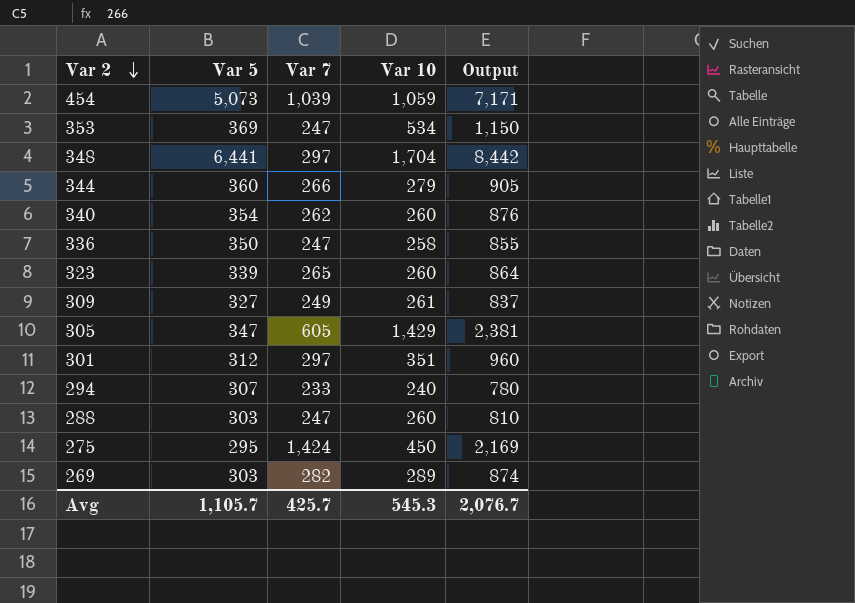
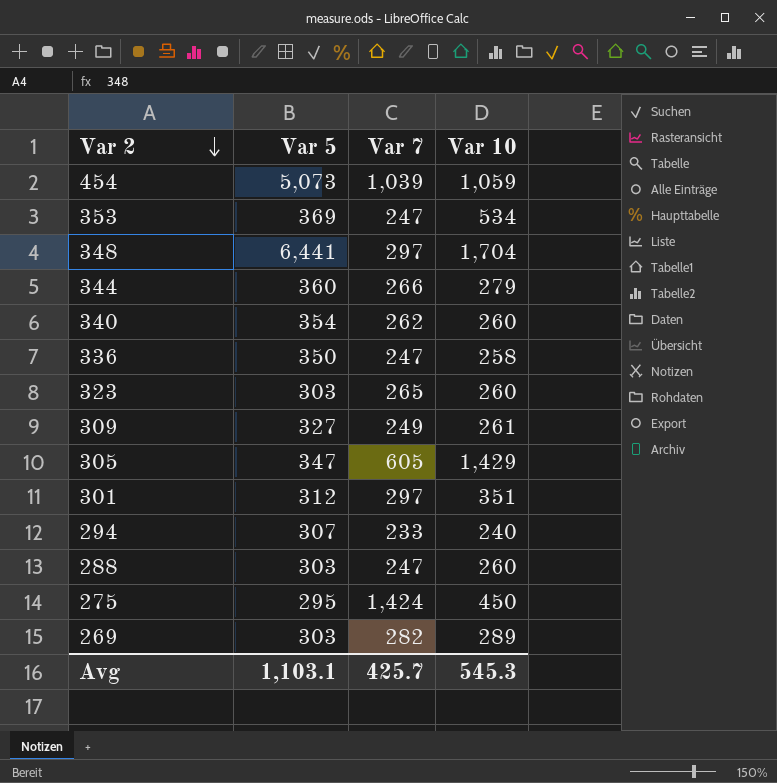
column Output | formula: [Var 5] + [Var 7] + [Var 10] -> none
323 | Var 5: 339 -> 303
Avg | Var 5: 1,105.7 -> 1,103.1

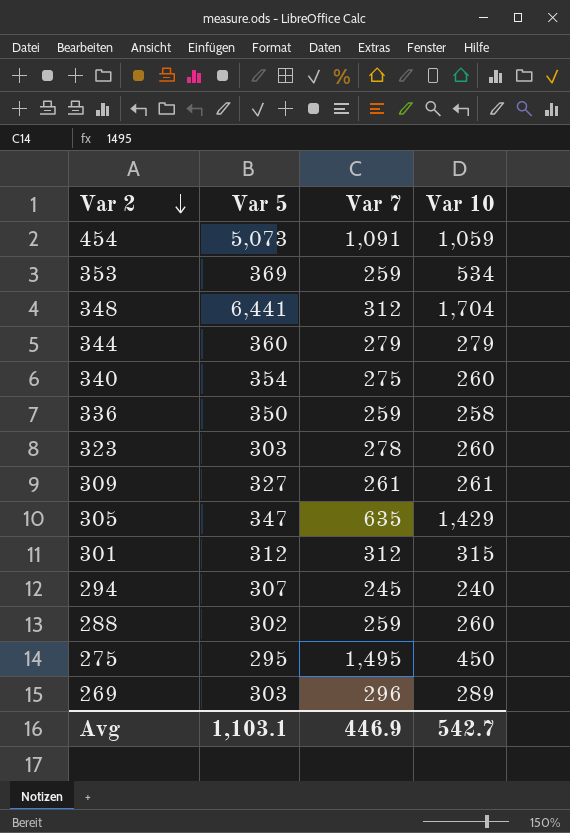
454 | Var 7: 1,039 -> 1,091
353 | Var 7: 247 -> 259
348 | Var 7: 297 -> 312
344 | Var 7: 266 -> 279
340 | Var 7: 262 -> 275
336 | Var 7: 247 -> 259
323 | Var 7: 265 -> 278
309 | Var 7: 249 -> 261
305 | Var 7: 605 -> 635
301 | Var 7: 297 -> 312
301 | Var 10: 351 -> 315
294 | Var 7: 233 -> 245
288 | Var 5: 303 -> 302
288 | Var 7: 247 -> 259
275 | Var 7: 1,424 -> 1,495
269 | Var 7: 282 -> 296
Avg | Var 7: 425.7 -> 446.9
Avg | Var 10: 545.3 -> 542.7

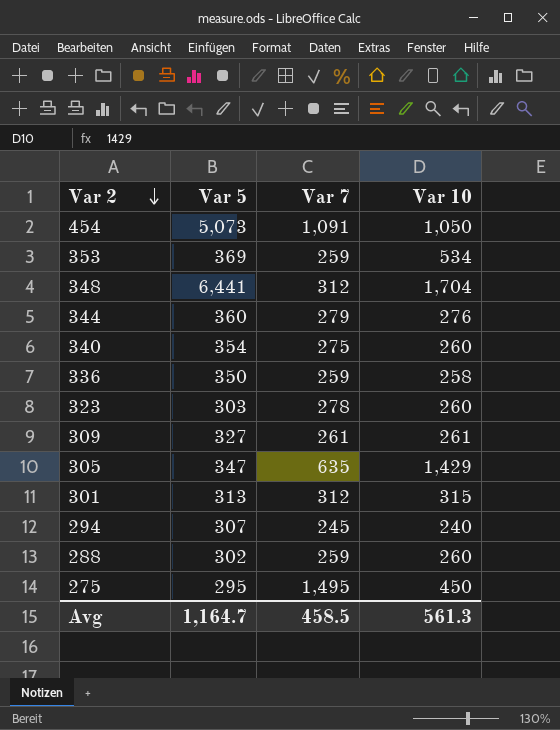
row 269: 303 | 296 | 289 -> none
454 | Var 10: 1,059 -> 1,050
344 | Var 10: 279 -> 276
301 | Var 5: 312 -> 313
Avg | Var 5: 1,103.1 -> 1,164.7
Avg | Var 7: 446.9 -> 458.5
Avg | Var 10: 542.7 -> 561.3

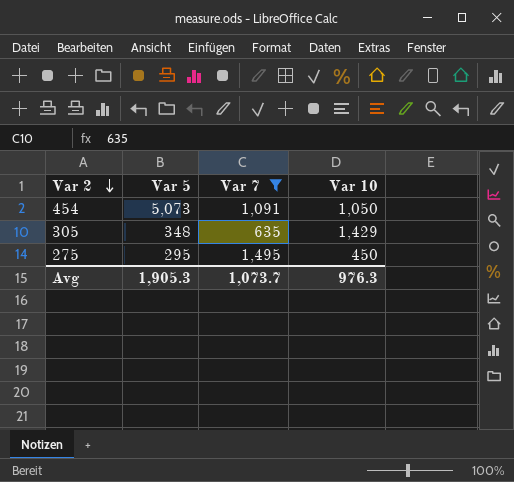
filter: none -> Var 7 >= 635
305 | Var 5: 347 -> 348
Avg | Var 5: 1,164.7 -> 1,905.3
Avg | Var 7: 458.5 -> 1,073.7
Avg | Var 10: 561.3 -> 976.3

